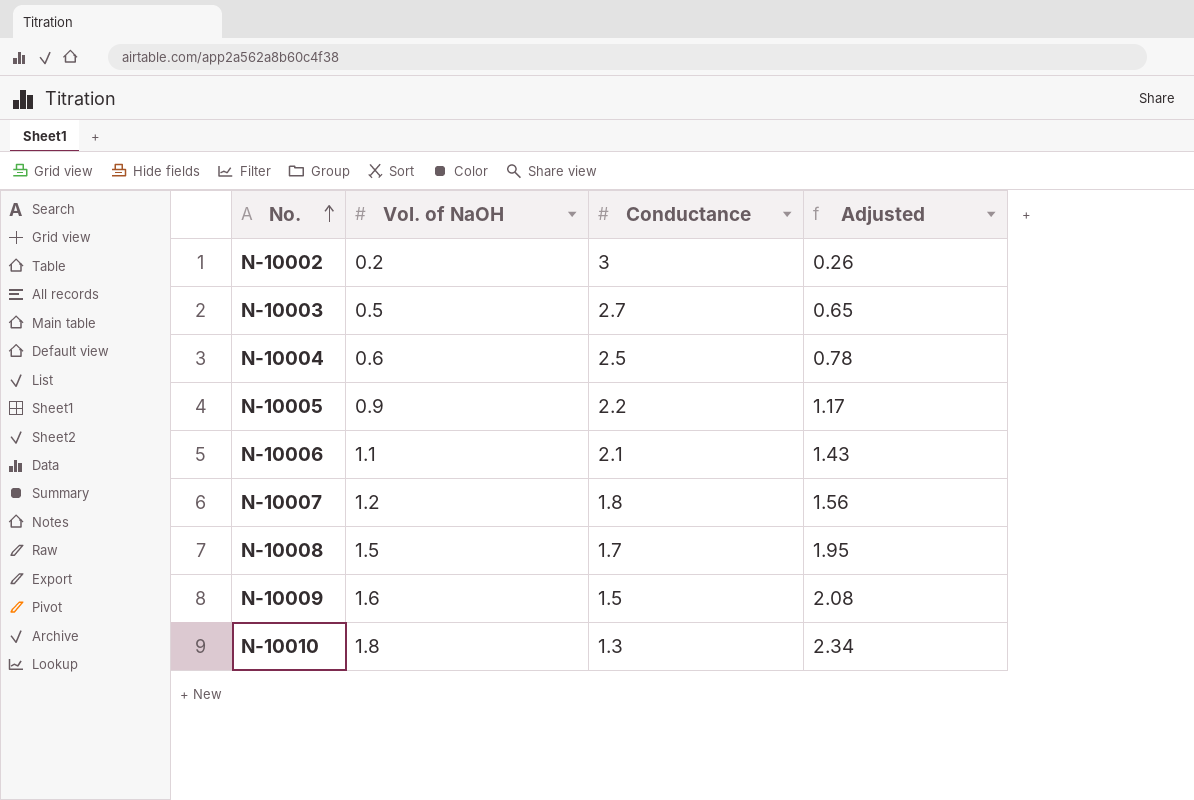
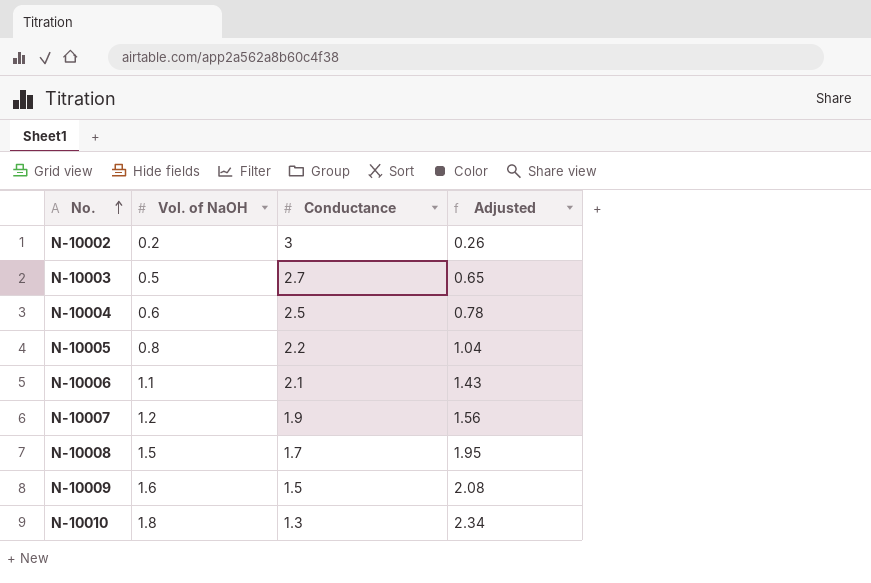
N-10005 | Vol. of NaOH: 0.9 -> 0.8
N-10005 | Adjusted: 1.17 -> 1.04
N-10007 | Conductance: 1.8 -> 1.9

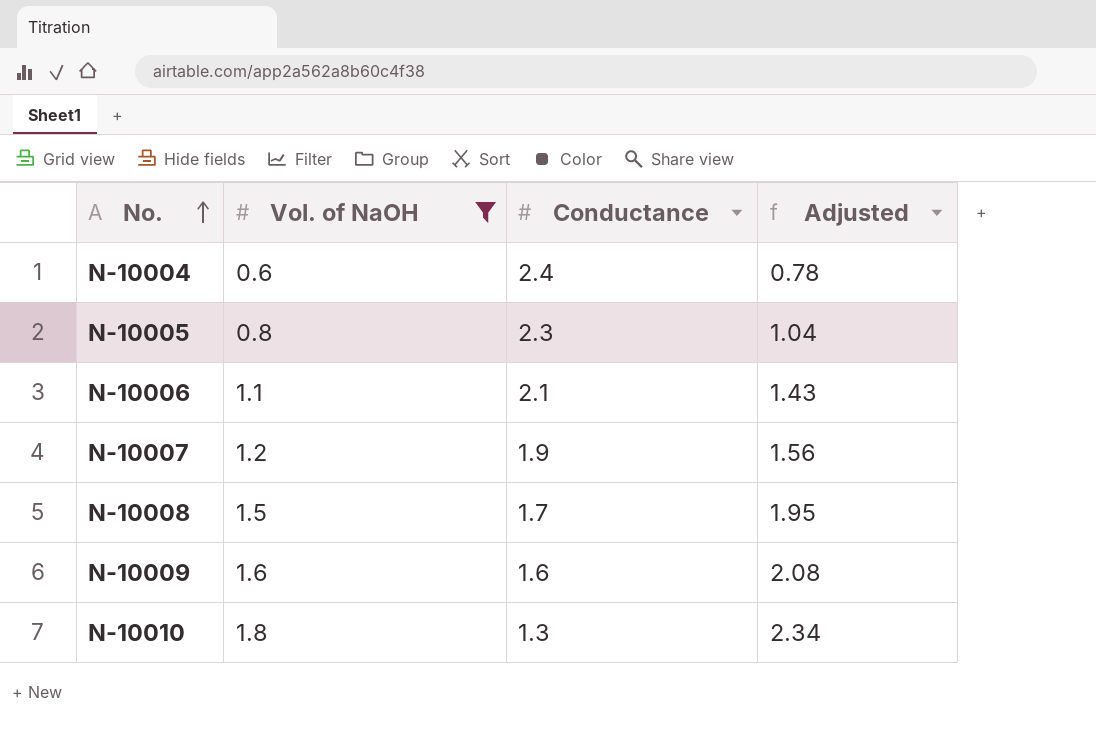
filter: none -> Vol. of NaOH >= 0.6
N-10004 | Conductance: 2.5 -> 2.4
N-10005 | Conductance: 2.2 -> 2.3
N-10009 | Conductance: 1.5 -> 1.6

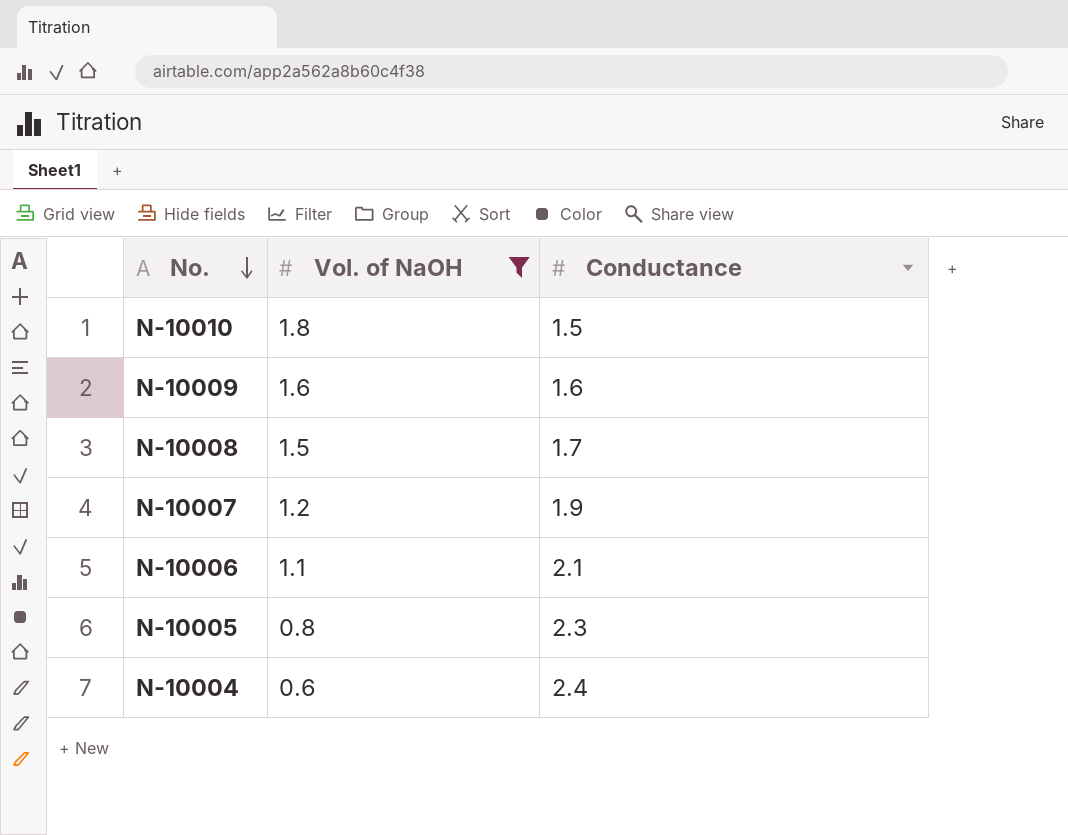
row order: No. ascending -> No. descending
column Adjusted | formula: [Vol. of NaOH] * 1.3 -> none
N-10010 | Conductance: 1.3 -> 1.5

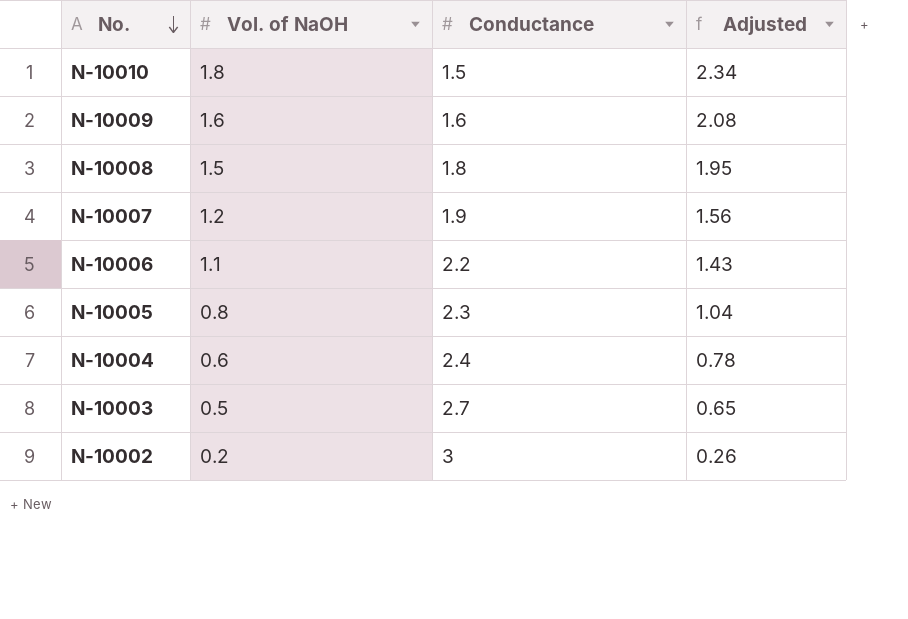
filter: Vol. of NaOH >= 0.6 -> none
column Adjusted | formula: none -> [Vol. of NaOH] * 1.3
N-10008 | Conductance: 1.7 -> 1.8
N-10006 | Conductance: 2.1 -> 2.2

